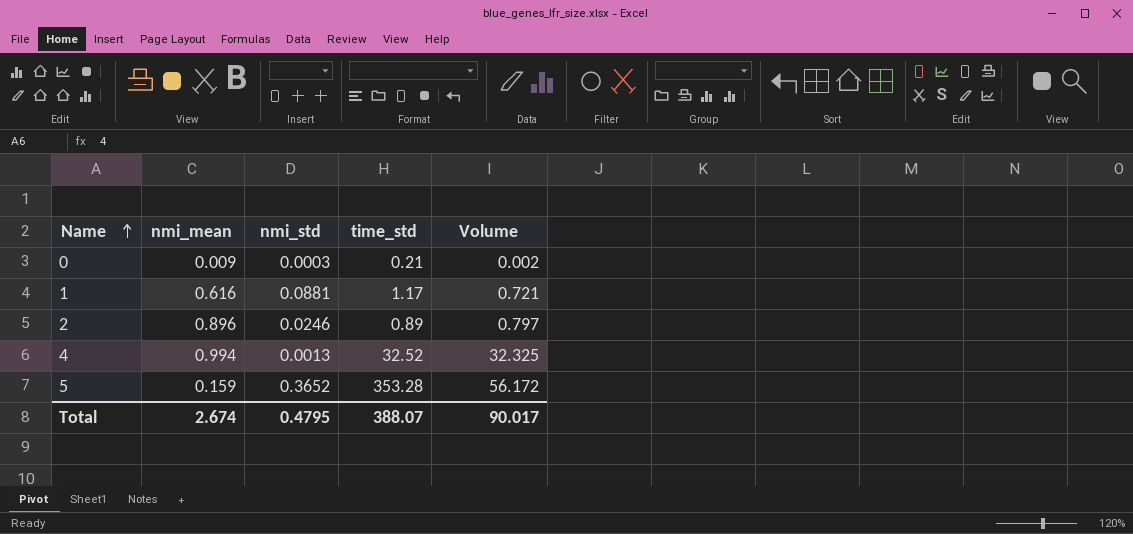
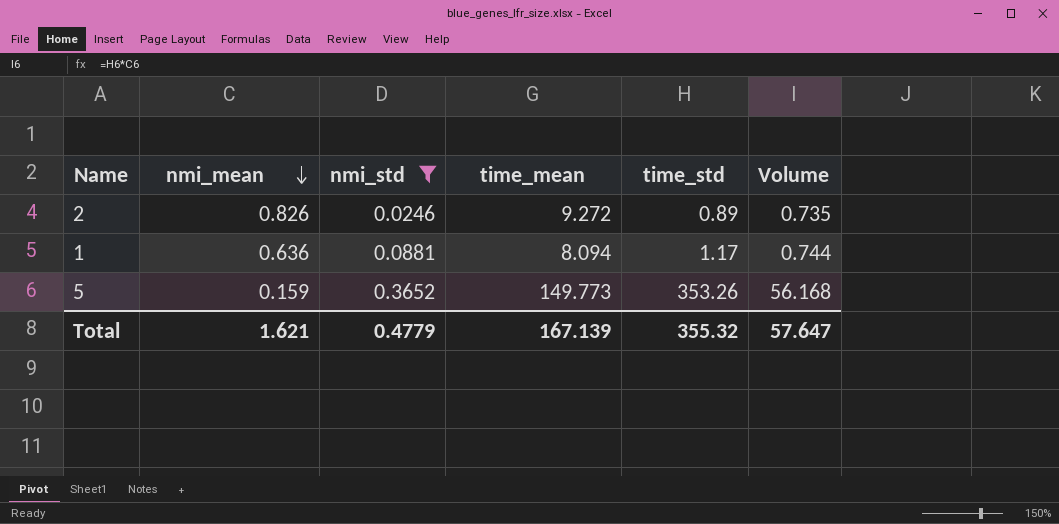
filter: none -> nmi_std >= 0.0246
row order: Name ascending -> nmi_mean descending
column time_mean | position: none -> 4
2 | nmi_mean: 0.896 -> 0.826
2 | Volume: 0.797 -> 0.735
1 | nmi_mean: 0.616 -> 0.636
1 | Volume: 0.721 -> 0.744
5 | time_std: 353.28 -> 353.26
5 | Volume: 56.172 -> 56.168
Total | nmi_mean: 2.674 -> 1.621
Total | nmi_std: 0.4795 -> 0.4779
Total | time_std: 388.07 -> 355.32
Total | Volume: 90.017 -> 57.647

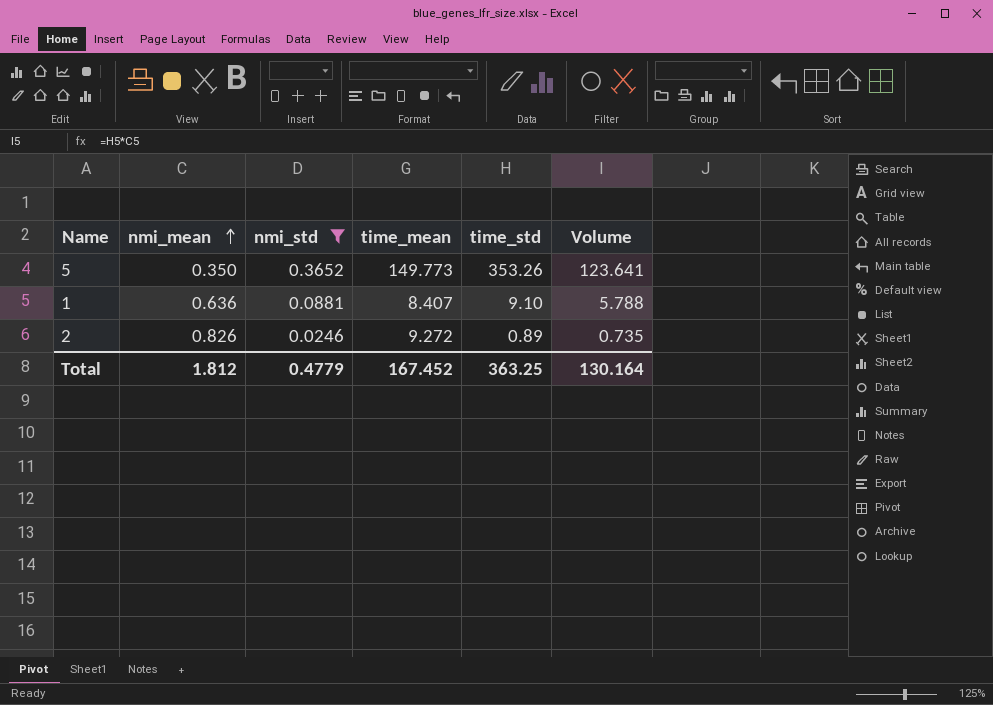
row order: nmi_mean descending -> nmi_mean ascending
5 | nmi_mean: 0.159 -> 0.350
5 | Volume: 56.168 -> 123.641
1 | time_mean: 8.094 -> 8.407
1 | time_std: 1.17 -> 9.10
1 | Volume: 0.744 -> 5.788
Total | nmi_mean: 1.621 -> 1.812
Total | time_mean: 167.139 -> 167.452
Total | time_std: 355.32 -> 363.25
Total | Volume: 57.647 -> 130.164

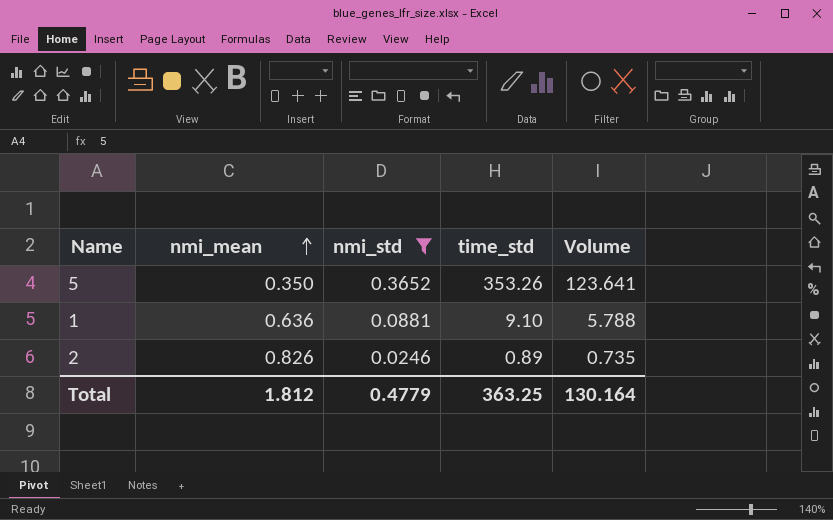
column time_mean | position: 4 -> none

